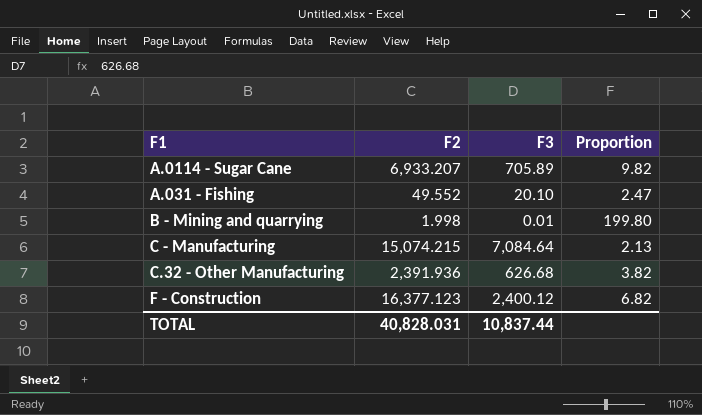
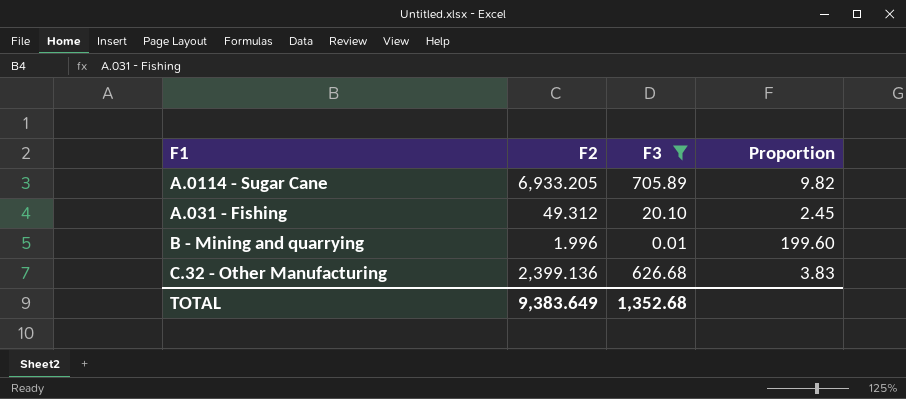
filter: none -> F3 <= 705.89
A.0114 - Sugar Cane | F2: 6,933.207 -> 6,933.205
A.031 - Fishing | F2: 49.552 -> 49.312
A.031 - Fishing | Proportion: 2.47 -> 2.45
B - Mining and quarrying | F2: 1.998 -> 1.996
B - Mining and quarrying | Proportion: 199.80 -> 199.60
C.32 - Other Manufacturing | F2: 2,391.936 -> 2,399.136
C.32 - Other Manufacturing | Proportion: 3.82 -> 3.83
TOTAL | F2: 40,828.031 -> 9,383.649
TOTAL | F3: 10,837.44 -> 1,352.68

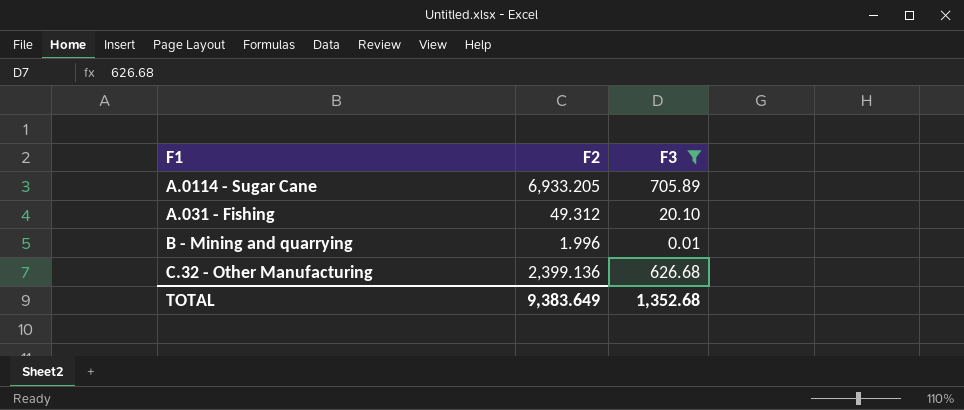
column Proportion | formula: [F2] / [F3] -> none

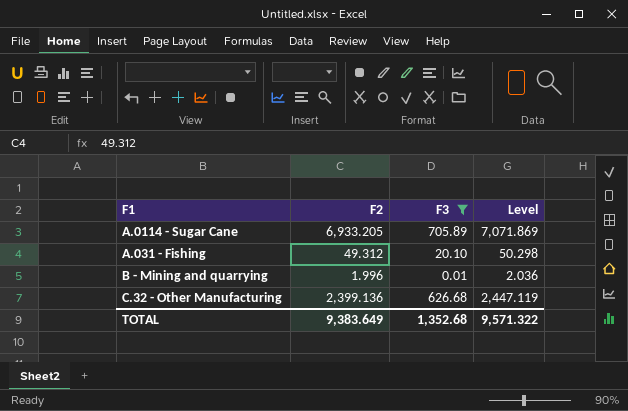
column Level | formula: none -> [F2] * 1.02

